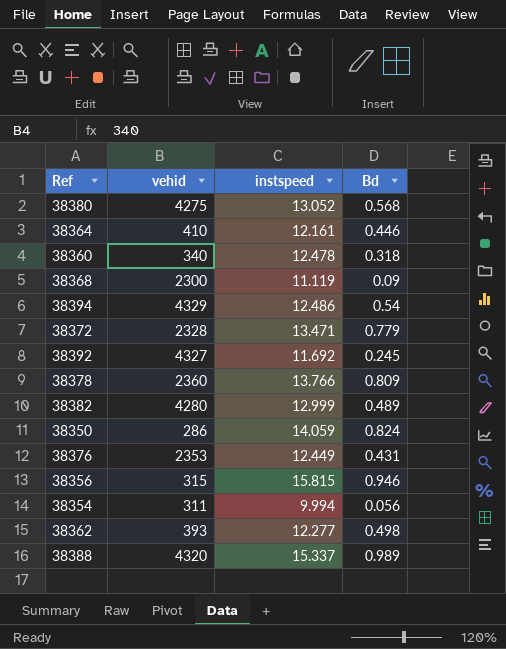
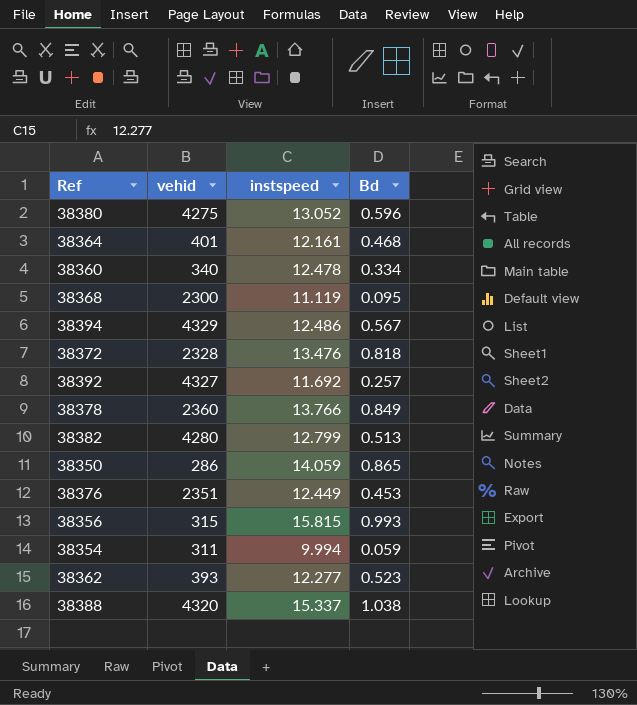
38380 | Bd: 0.568 -> 0.596
38364 | vehid: 410 -> 401
38364 | Bd: 0.446 -> 0.468
38360 | Bd: 0.318 -> 0.334
38368 | Bd: 0.09 -> 0.095
38394 | Bd: 0.54 -> 0.567
38372 | instspeed: 13.471 -> 13.476
38372 | Bd: 0.779 -> 0.818
38392 | Bd: 0.245 -> 0.257
38378 | Bd: 0.809 -> 0.849
38382 | instspeed: 12.999 -> 12.799
38382 | Bd: 0.489 -> 0.513
38350 | Bd: 0.824 -> 0.865
38376 | vehid: 2353 -> 2351
38376 | Bd: 0.431 -> 0.453
38356 | Bd: 0.946 -> 0.993
38354 | Bd: 0.056 -> 0.059
38362 | Bd: 0.498 -> 0.523
38388 | Bd: 0.989 -> 1.038

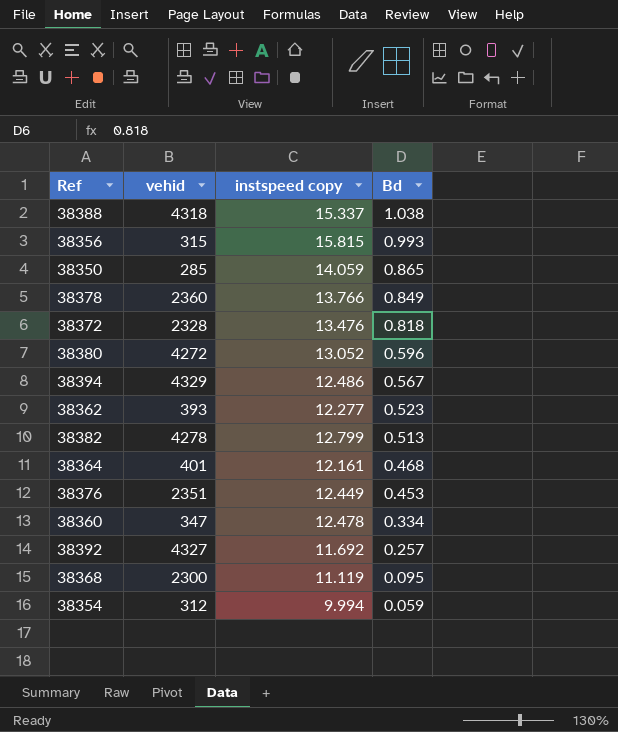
row order: none -> Bd descending
column name: instspeed -> instspeed copy
38388 | vehid: 4320 -> 4318
38350 | vehid: 286 -> 285
38380 | vehid: 4275 -> 4272
38382 | vehid: 4280 -> 4278
38360 | vehid: 340 -> 347
38354 | vehid: 311 -> 312

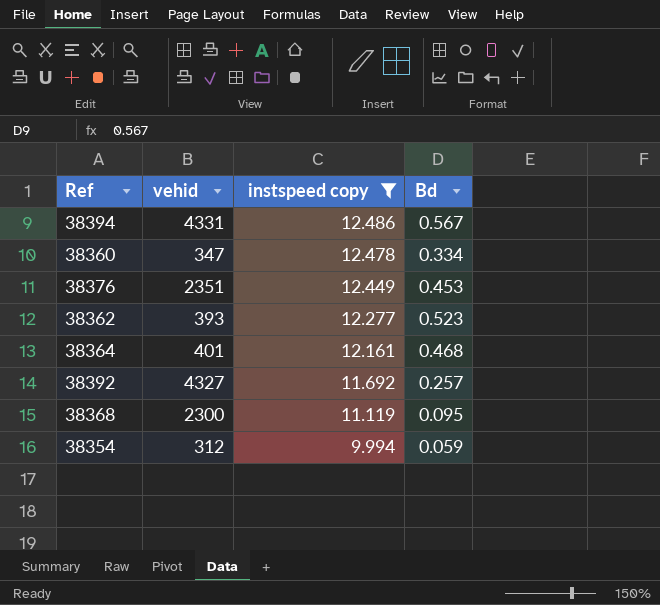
filter: none -> instspeed copy <= 12.486
row order: Bd descending -> instspeed copy descending
38394 | vehid: 4329 -> 4331

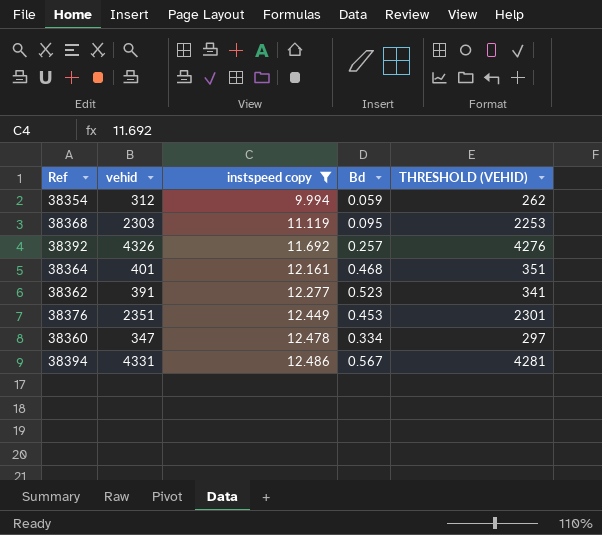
row order: instspeed copy descending -> instspeed copy ascending
column THRESHOLD (VEHID) | formula: none -> [vehid] - 50
38368 | vehid: 2300 -> 2303
38392 | vehid: 4327 -> 4326
38362 | vehid: 393 -> 391

